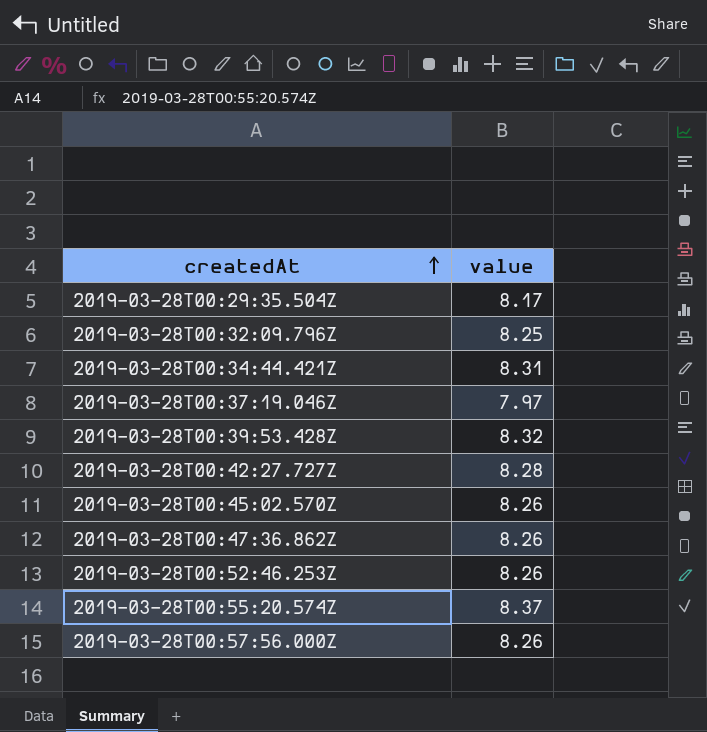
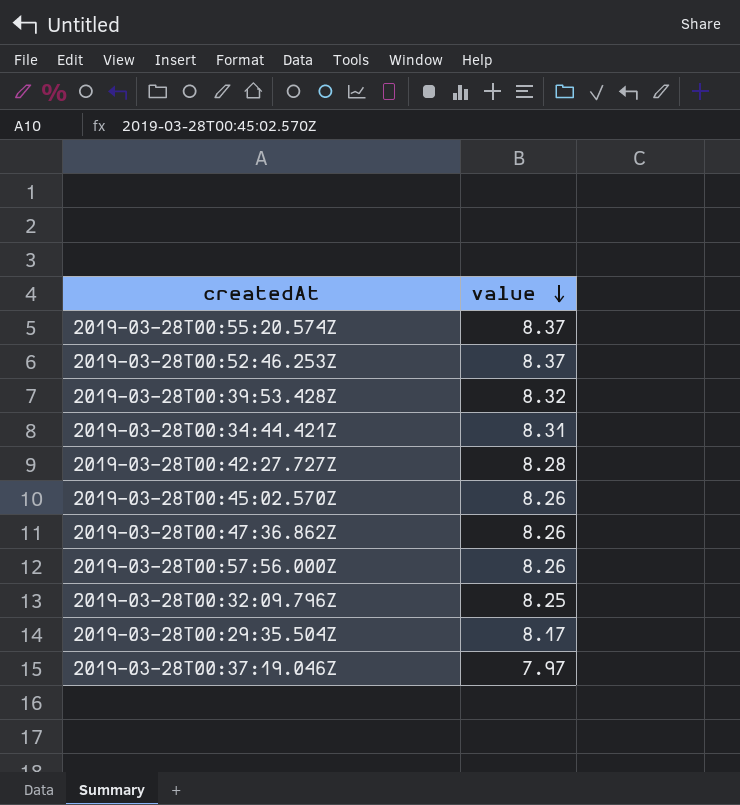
row order: createdAt ascending -> value descending
2019-03-28T00:52:46.253Z | value: 8.26 -> 8.37

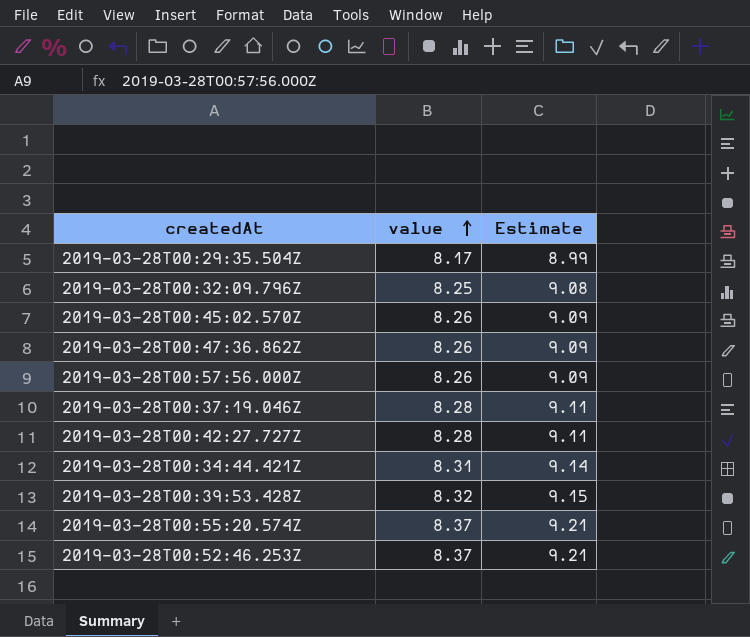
row order: value descending -> value ascending
column Estimate | formula: none -> [value] * 1.1
2019-03-28T00:37:19.046Z | value: 7.97 -> 8.28

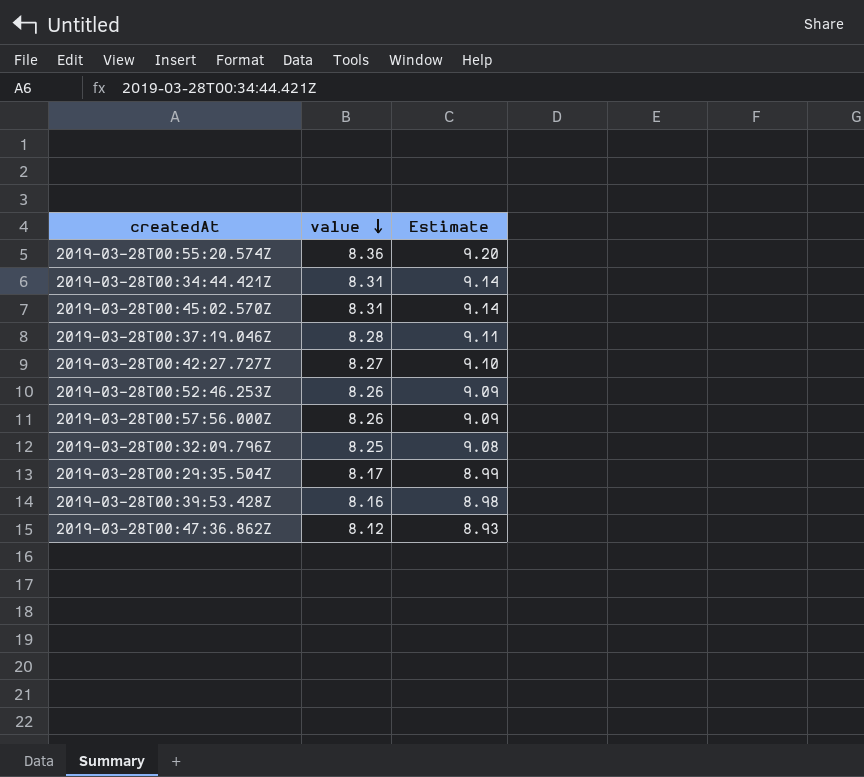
row order: value ascending -> value descending
2019-03-28T00:55:20.574Z | value: 8.37 -> 8.36
2019-03-28T00:55:20.574Z | Estimate: 9.21 -> 9.20
2019-03-28T00:45:02.570Z | value: 8.26 -> 8.31
2019-03-28T00:45:02.570Z | Estimate: 9.09 -> 9.14
2019-03-28T00:42:27.727Z | value: 8.28 -> 8.27
2019-03-28T00:42:27.727Z | Estimate: 9.11 -> 9.10
2019-03-28T00:52:46.253Z | value: 8.37 -> 8.26
2019-03-28T00:52:46.253Z | Estimate: 9.21 -> 9.09
2019-03-28T00:39:53.428Z | value: 8.32 -> 8.16
2019-03-28T00:39:53.428Z | Estimate: 9.15 -> 8.98
2019-03-28T00:47:36.862Z | value: 8.26 -> 8.12
2019-03-28T00:47:36.862Z | Estimate: 9.09 -> 8.93

